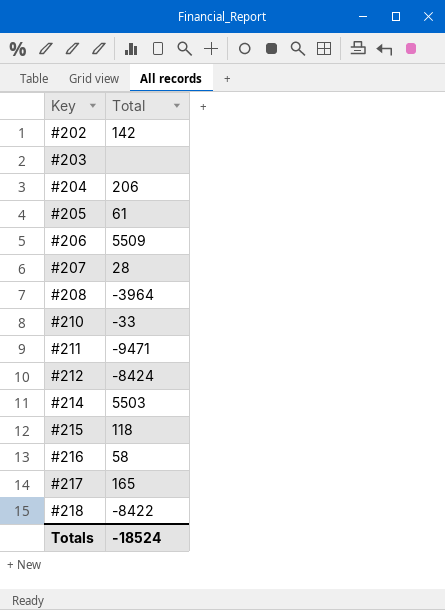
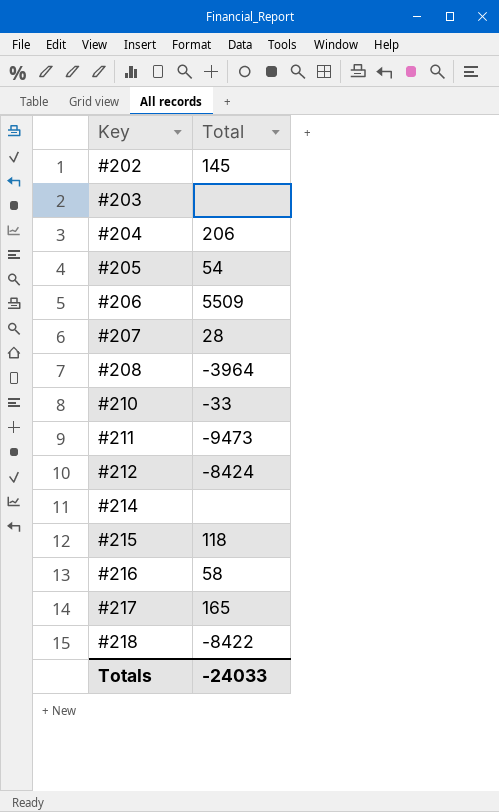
#202 | Total: 142 -> 145
#205 | Total: 61 -> 54
#211 | Total: -9471 -> -9473
#214 | Total: 5503 -> none
Totals | Total: -18524 -> -24033

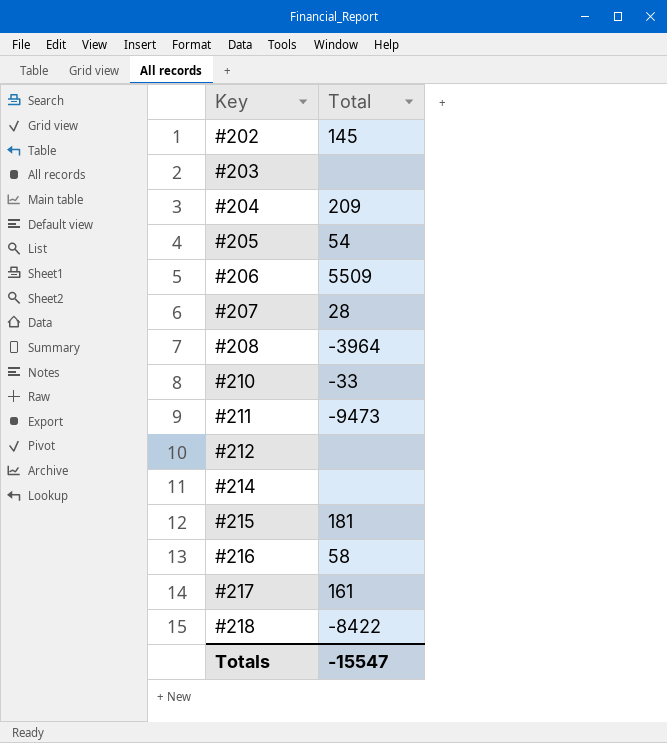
#204 | Total: 206 -> 209
#212 | Total: -8424 -> none
#215 | Total: 118 -> 181
#217 | Total: 165 -> 161
Totals | Total: -24033 -> -15547

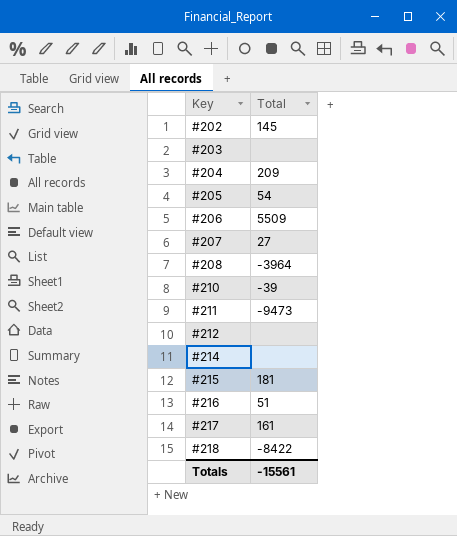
#207 | Total: 28 -> 27
#210 | Total: -33 -> -39
#216 | Total: 58 -> 51
Totals | Total: -15547 -> -15561

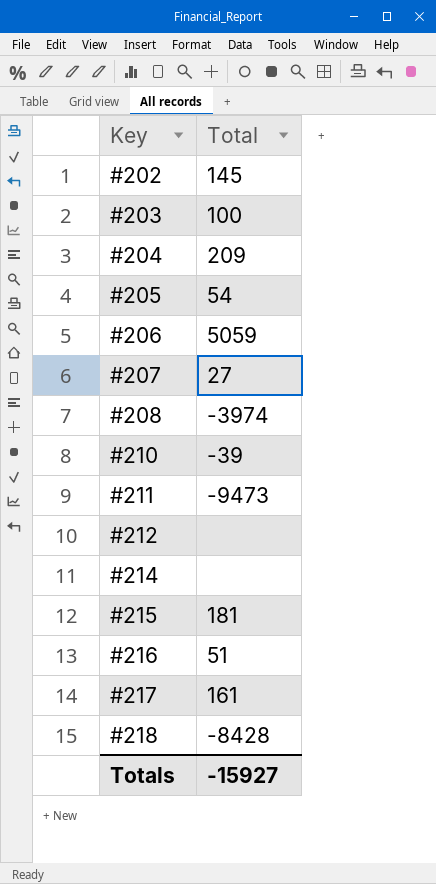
#203 | Total: none -> 100
#206 | Total: 5509 -> 5059
#208 | Total: -3964 -> -3974
#218 | Total: -8422 -> -8428
Totals | Total: -15561 -> -15927

